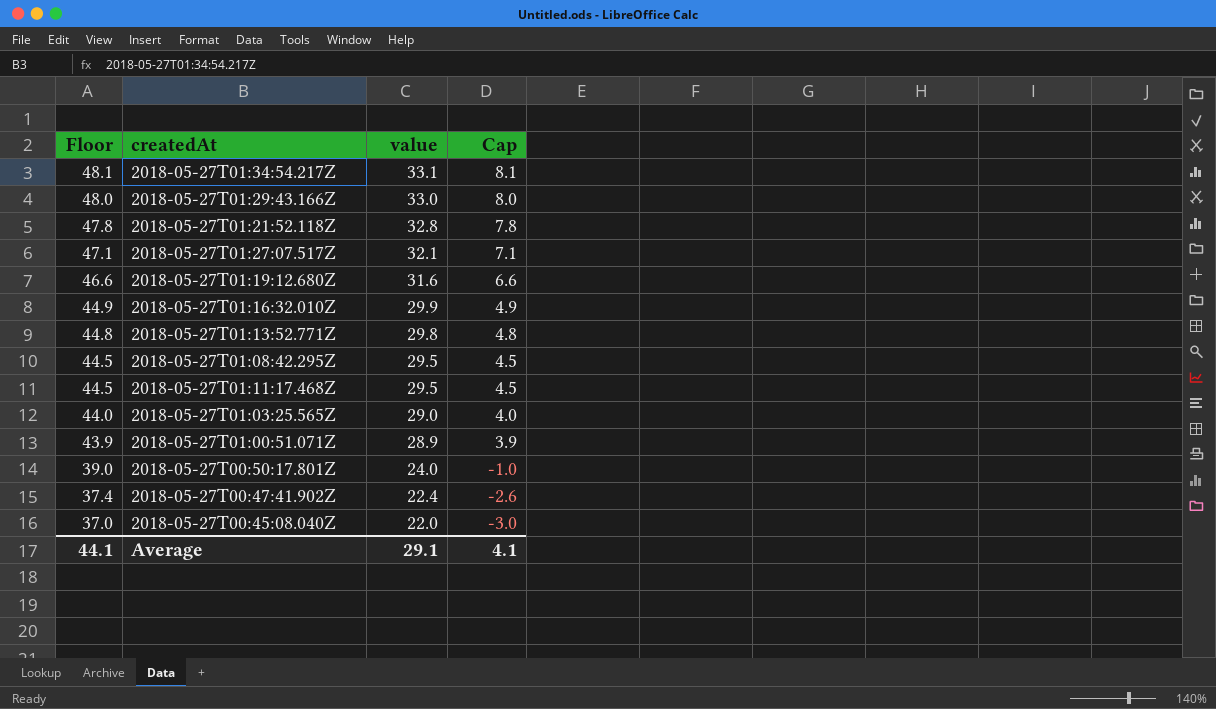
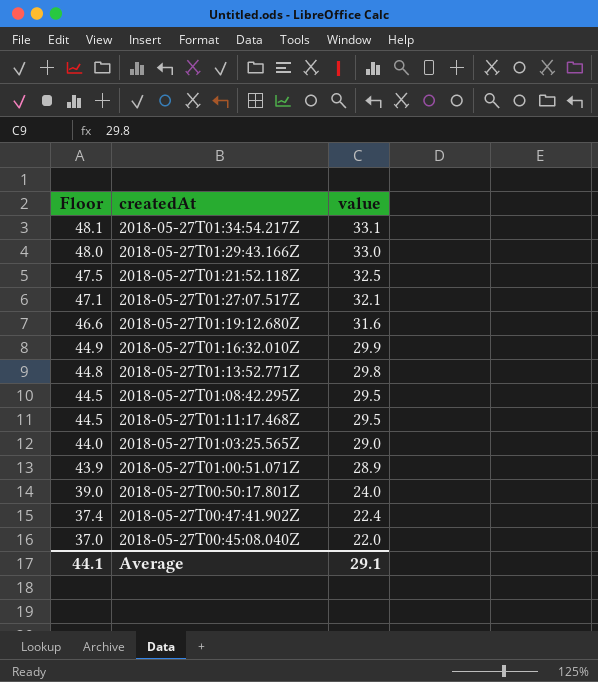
column Cap | formula: [value] - 25 -> none
2018-05-27T01:21:52.118Z | Floor: 47.8 -> 47.5
2018-05-27T01:21:52.118Z | value: 32.8 -> 32.5

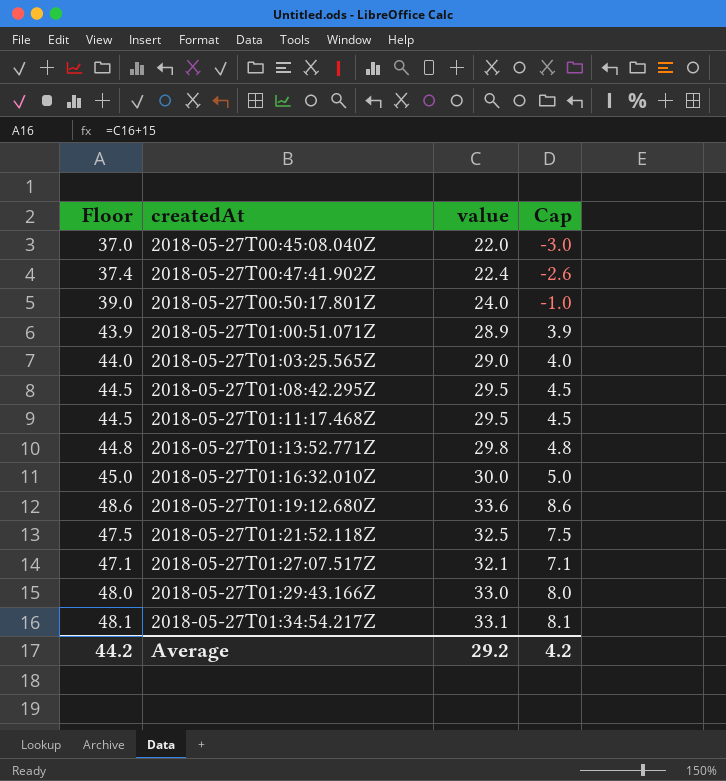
row order: Floor descending -> createdAt ascending
column Cap | formula: none -> [value] - 25
2018-05-27T01:16:32.010Z | Floor: 44.9 -> 45.0
2018-05-27T01:16:32.010Z | value: 29.9 -> 30.0
2018-05-27T01:19:12.680Z | Floor: 46.6 -> 48.6
2018-05-27T01:19:12.680Z | value: 31.6 -> 33.6
Average | Floor: 44.1 -> 44.2
Average | value: 29.1 -> 29.2

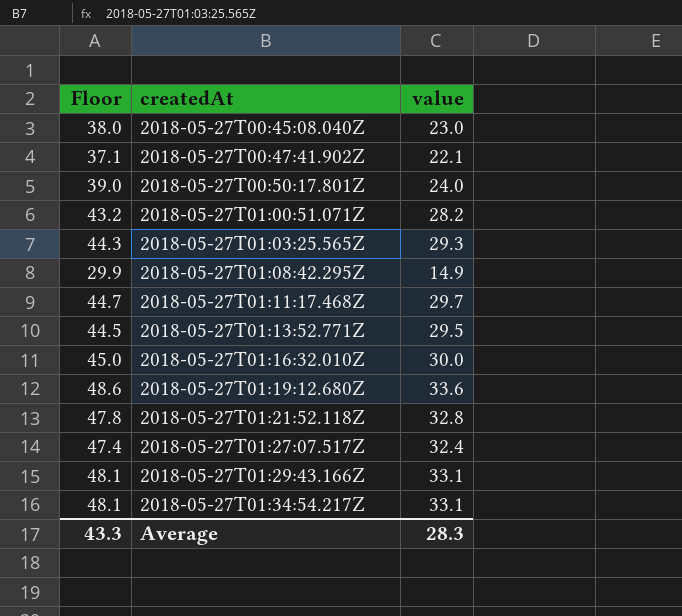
column Cap | formula: [value] - 25 -> none
2018-05-27T00:45:08.040Z | Floor: 37.0 -> 38.0
2018-05-27T00:45:08.040Z | value: 22.0 -> 23.0
2018-05-27T00:47:41.902Z | Floor: 37.4 -> 37.1
2018-05-27T00:47:41.902Z | value: 22.4 -> 22.1
2018-05-27T01:00:51.071Z | Floor: 43.9 -> 43.2
2018-05-27T01:00:51.071Z | value: 28.9 -> 28.2
2018-05-27T01:03:25.565Z | Floor: 44.0 -> 44.3
2018-05-27T01:03:25.565Z | value: 29.0 -> 29.3
2018-05-27T01:08:42.295Z | Floor: 44.5 -> 29.9
2018-05-27T01:08:42.295Z | value: 29.5 -> 14.9
2018-05-27T01:11:17.468Z | Floor: 44.5 -> 44.7
2018-05-27T01:11:17.468Z | value: 29.5 -> 29.7
2018-05-27T01:13:52.771Z | Floor: 44.8 -> 44.5
2018-05-27T01:13:52.771Z | value: 29.8 -> 29.5
2018-05-27T01:21:52.118Z | Floor: 47.5 -> 47.8
2018-05-27T01:21:52.118Z | value: 32.5 -> 32.8
2018-05-27T01:27:07.517Z | Floor: 47.1 -> 47.4
2018-05-27T01:27:07.517Z | value: 32.1 -> 32.4
2018-05-27T01:29:43.166Z | Floor: 48.0 -> 48.1
2018-05-27T01:29:43.166Z | value: 33.0 -> 33.1
Average | Floor: 44.2 -> 43.3
Average | value: 29.2 -> 28.3

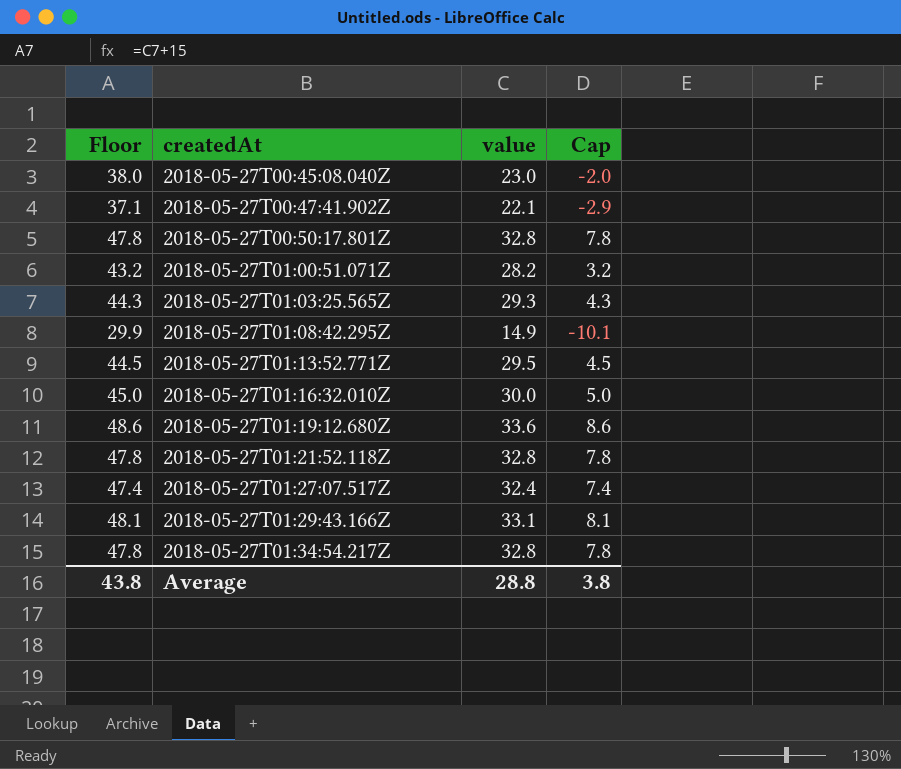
column Cap | formula: none -> [value] - 25
row 2018-05-27T01:11:17.468Z: 44.7 | 29.7 -> none
2018-05-27T00:50:17.801Z | Floor: 39.0 -> 47.8
2018-05-27T00:50:17.801Z | value: 24.0 -> 32.8
2018-05-27T01:34:54.217Z | Floor: 48.1 -> 47.8
2018-05-27T01:34:54.217Z | value: 33.1 -> 32.8
Average | Floor: 43.3 -> 43.8
Average | value: 28.3 -> 28.8

